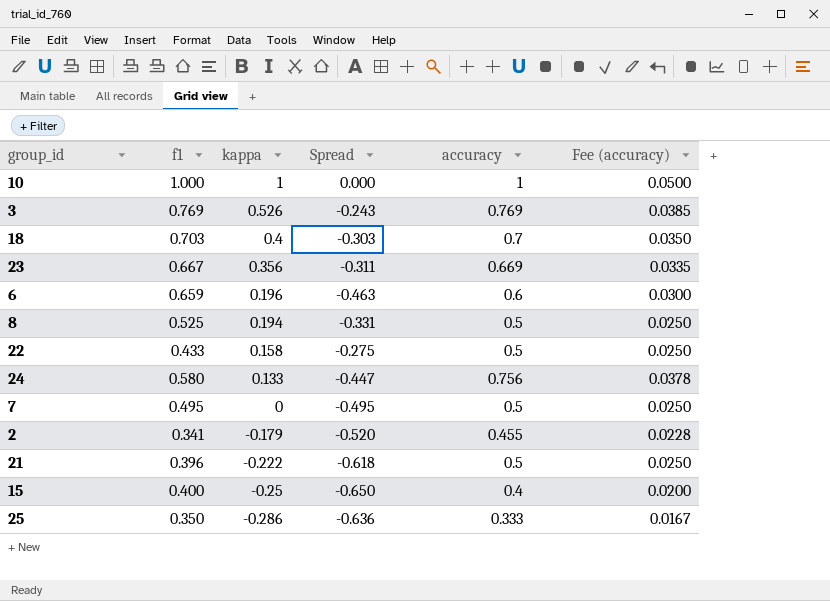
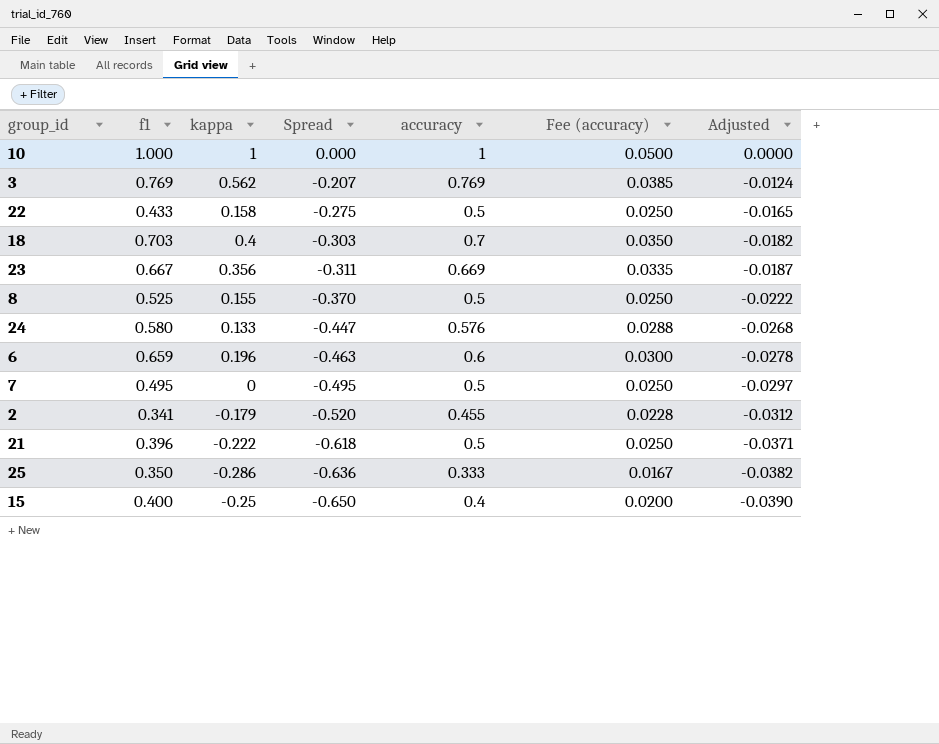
row order: kappa descending -> Spread descending
column Adjusted | formula: none -> [Spread] * 0.06
3 | kappa: 0.526 -> 0.562
3 | Spread: -0.243 -> -0.207
8 | kappa: 0.194 -> 0.155
8 | Spread: -0.331 -> -0.370
24 | accuracy: 0.756 -> 0.576
24 | Fee (accuracy): 0.0378 -> 0.0288

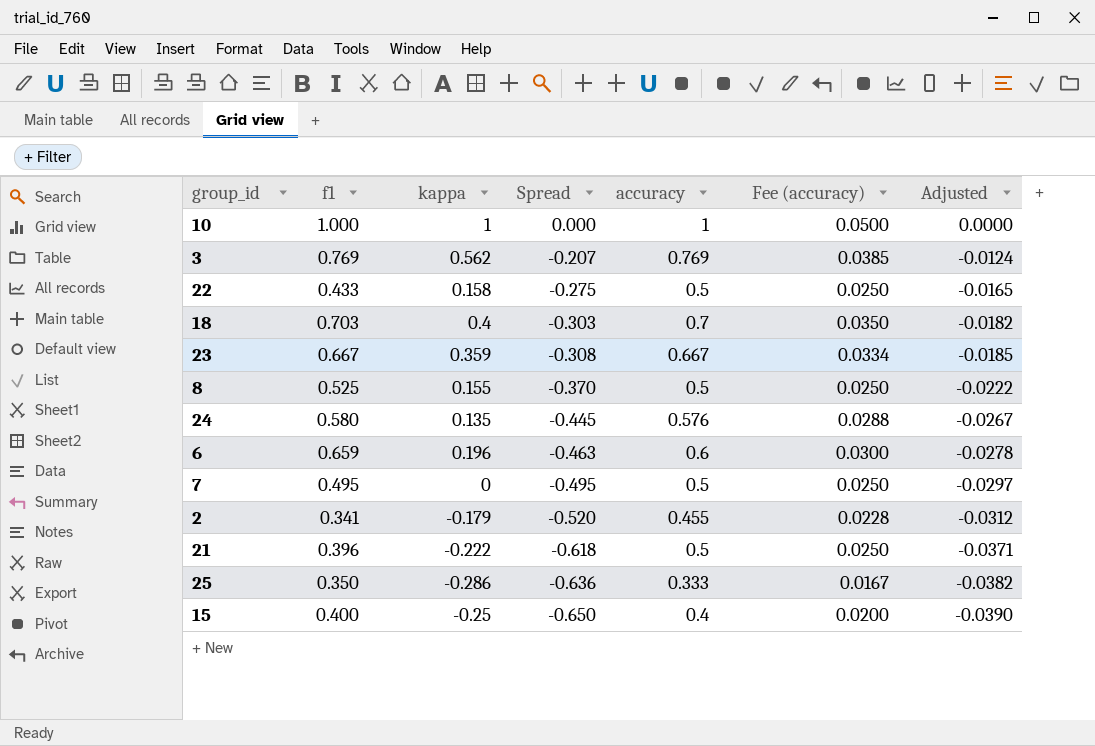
23 | kappa: 0.356 -> 0.359
23 | Spread: -0.311 -> -0.308
23 | accuracy: 0.669 -> 0.667
23 | Fee (accuracy): 0.0335 -> 0.0334
23 | Adjusted: -0.0187 -> -0.0185
24 | kappa: 0.133 -> 0.135
24 | Spread: -0.447 -> -0.445
24 | Adjusted: -0.0268 -> -0.0267

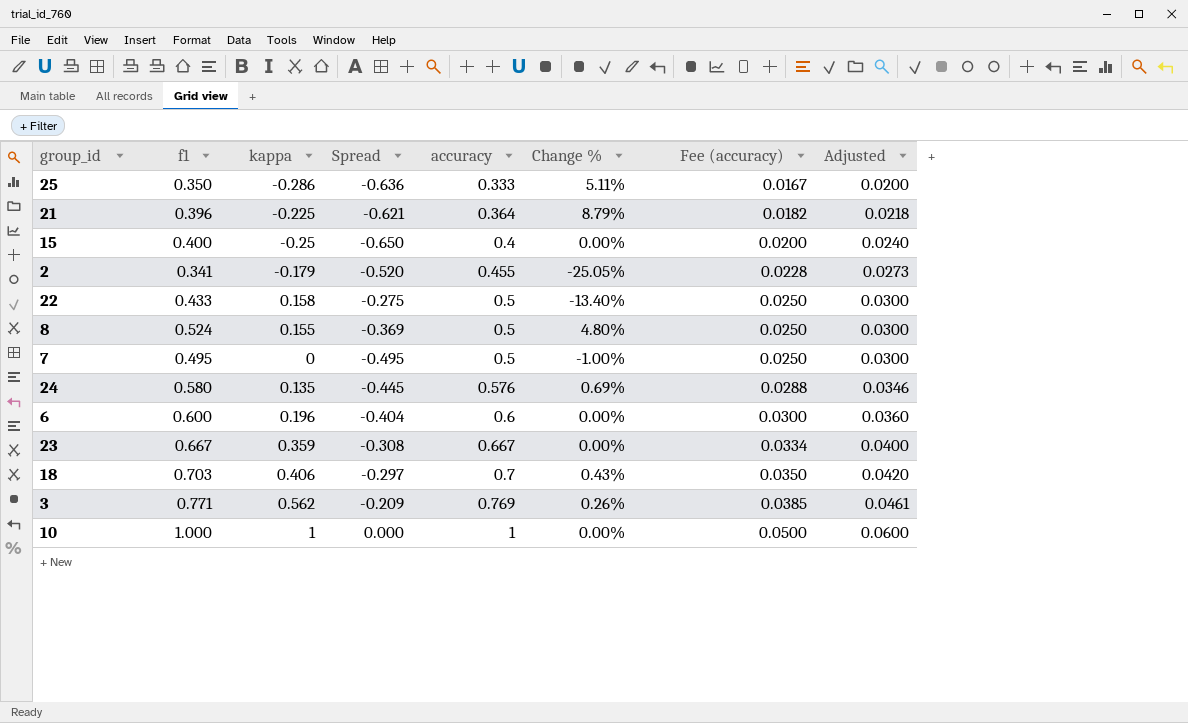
row order: Spread descending -> accuracy ascending
column Change % | formula: none -> ([f1] - [accuracy]) / [accuracy]
column Adjusted | formula: [Spread] * 0.06 -> [accuracy] * 0.06
21 | kappa: -0.222 -> -0.225
21 | Spread: -0.618 -> -0.621
21 | accuracy: 0.5 -> 0.364
21 | Fee (accuracy): 0.0250 -> 0.0182
8 | f1: 0.525 -> 0.524
8 | Spread: -0.370 -> -0.369
6 | f1: 0.659 -> 0.600
6 | Spread: -0.463 -> -0.404
18 | kappa: 0.4 -> 0.406
18 | Spread: -0.303 -> -0.297
3 | f1: 0.769 -> 0.771
3 | Spread: -0.207 -> -0.209

